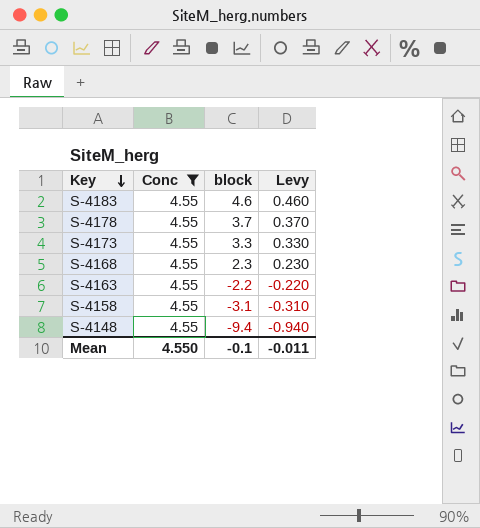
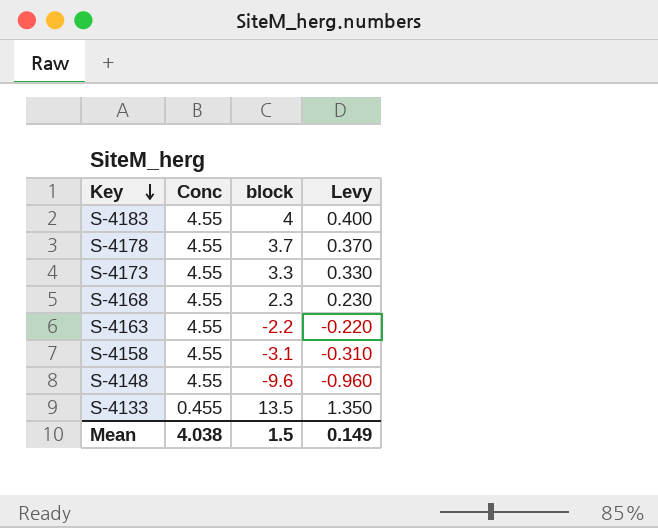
filter: Conc = 4.55 -> none
S-4183 | block: 4.6 -> 4
S-4183 | Levy: 0.460 -> 0.400
S-4148 | block: -9.4 -> -9.6
S-4148 | Levy: -0.940 -> -0.960
Mean | Conc: 4.550 -> 4.038
Mean | block: -0.1 -> 1.5
Mean | Levy: -0.011 -> 0.149

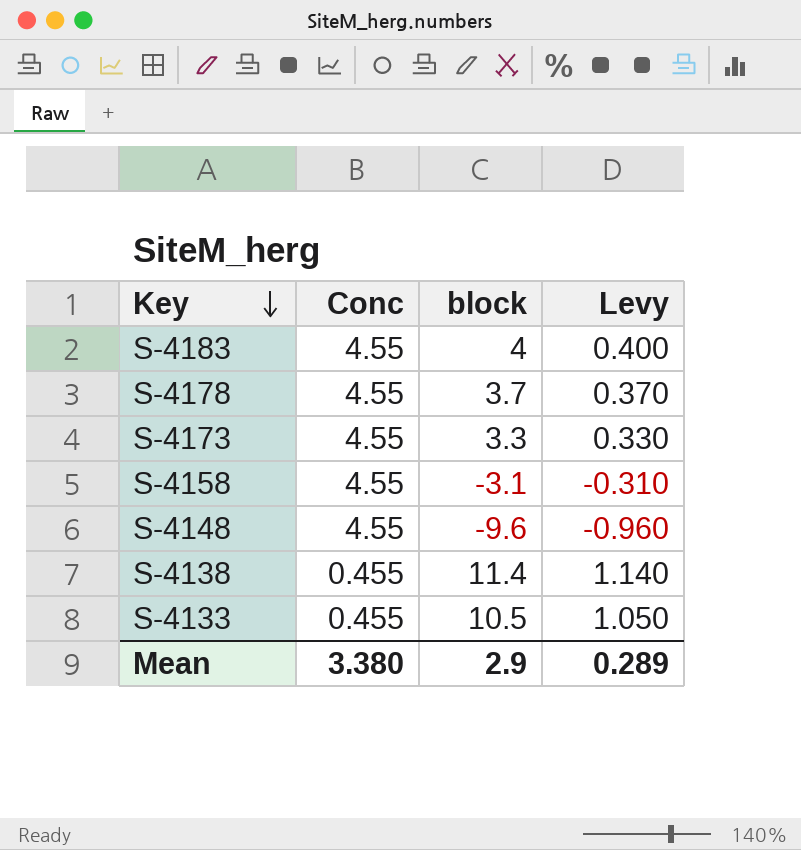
row S-4168: 4.55 | 2.3 | 0.230 -> none
row S-4163: 4.55 | -2.2 | -0.220 -> none
row S-4138: none -> 0.455 | 11.4 | 1.140
S-4133 | block: 13.5 -> 10.5
S-4133 | Levy: 1.350 -> 1.050
Mean | Conc: 4.038 -> 3.380
Mean | block: 1.5 -> 2.9
Mean | Levy: 0.149 -> 0.289

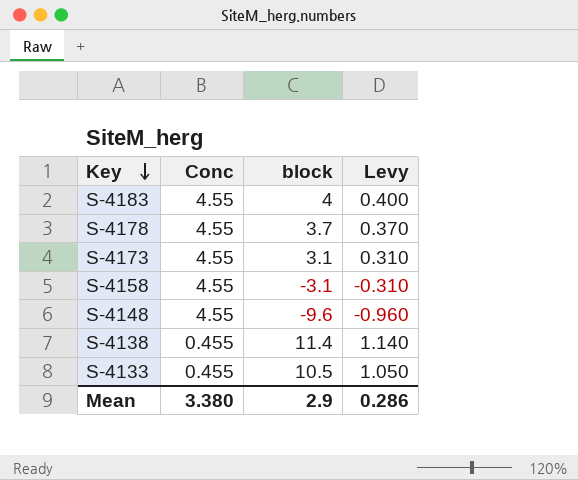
S-4173 | block: 3.3 -> 3.1
S-4173 | Levy: 0.330 -> 0.310
Mean | Levy: 0.289 -> 0.286

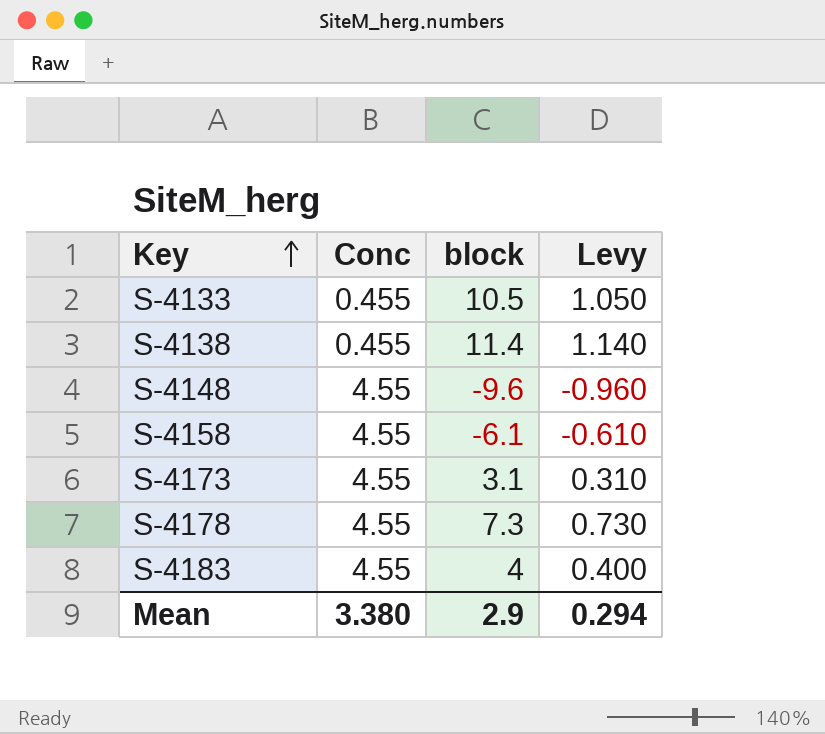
row order: Key descending -> Key ascending
S-4158 | block: -3.1 -> -6.1
S-4158 | Levy: -0.310 -> -0.610
S-4178 | block: 3.7 -> 7.3
S-4178 | Levy: 0.370 -> 0.730
Mean | Levy: 0.286 -> 0.294

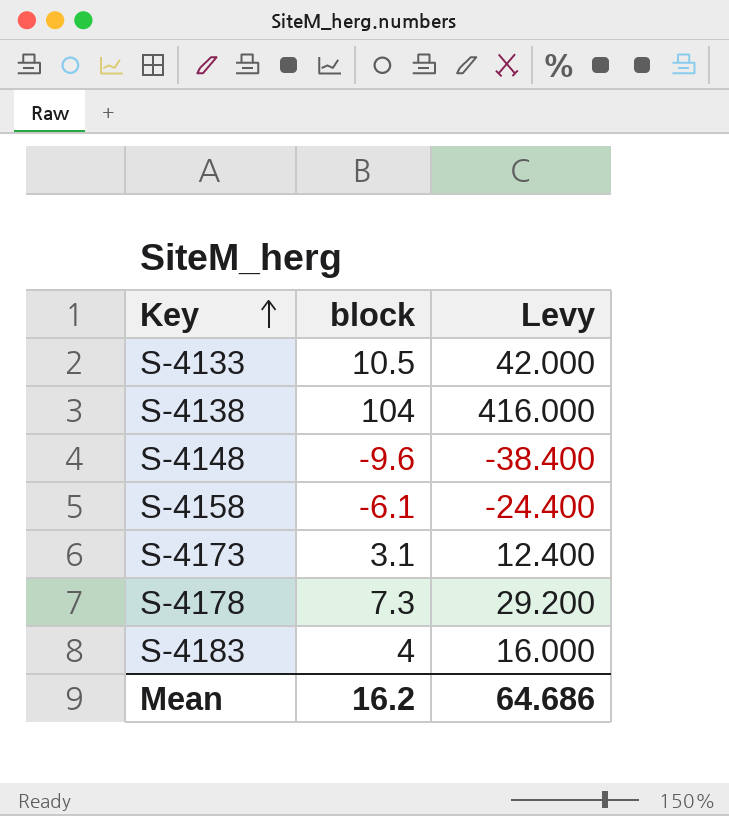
column Conc | position: 2 -> none
column Levy | formula: [block] * 0.1 -> [block] * 4
S-4138 | block: 11.4 -> 104
Mean | block: 2.9 -> 16.2
Mean | Levy: 0.294 -> 64.686

